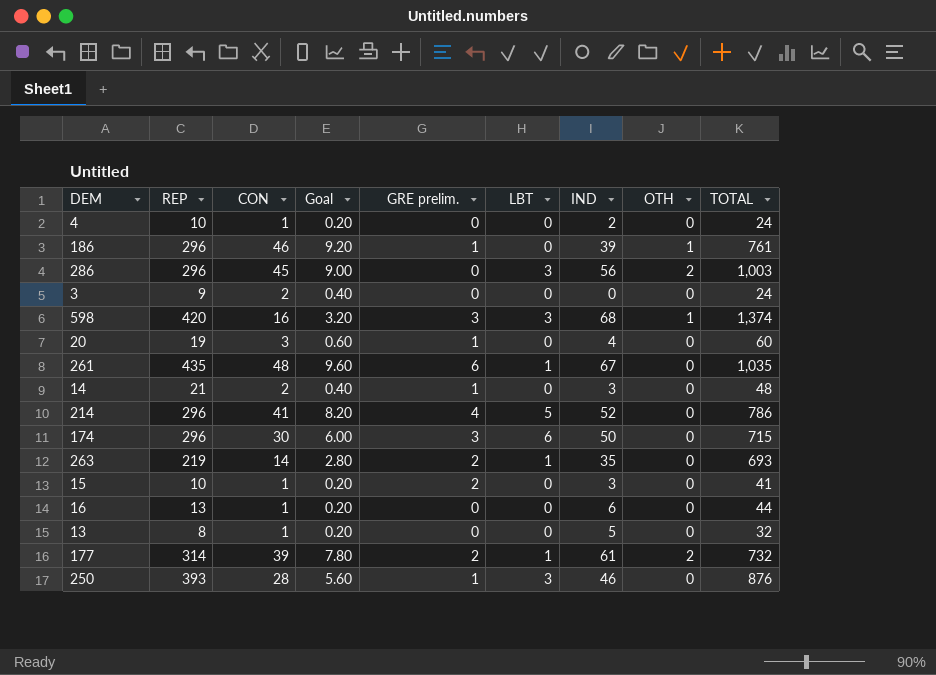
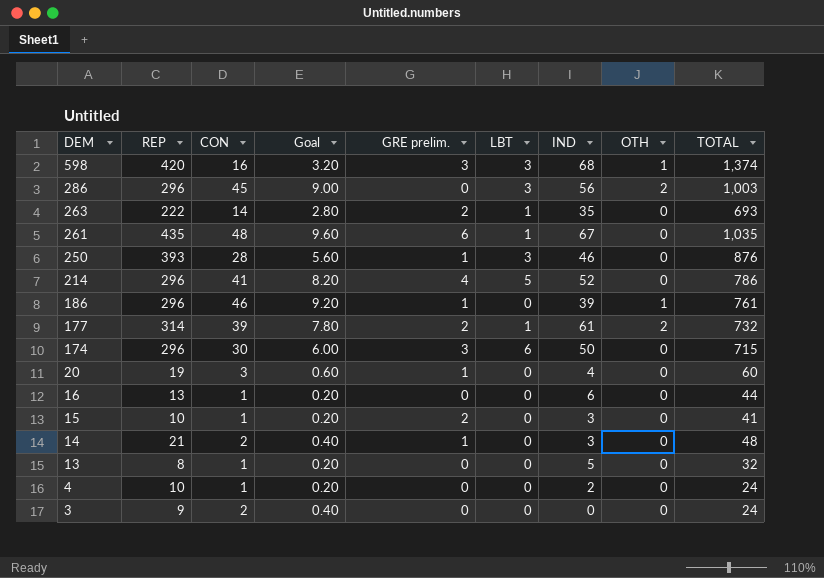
row order: none -> DEM descending
263 | REP: 219 -> 222

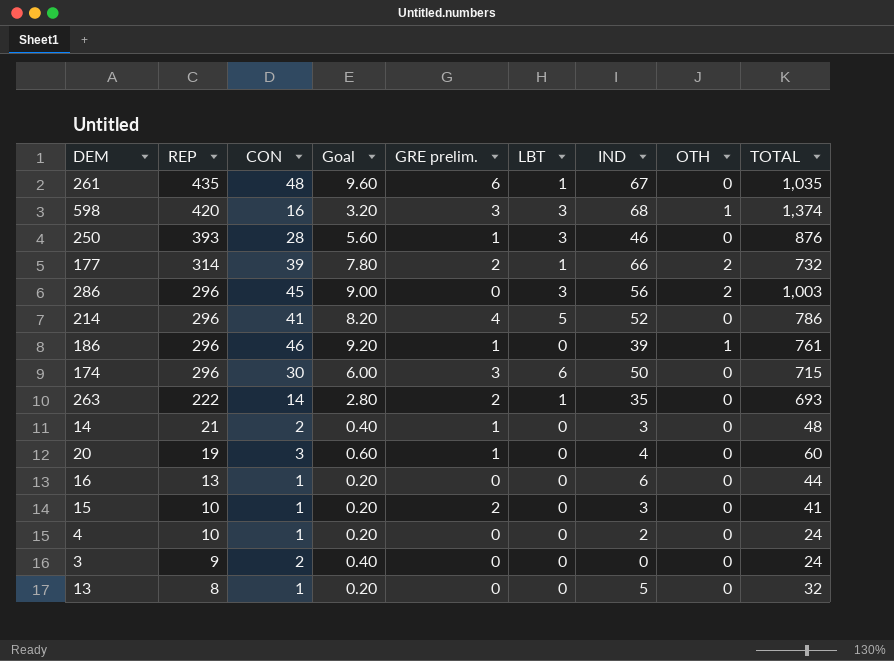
row order: DEM descending -> REP descending
177 | IND: 61 -> 66

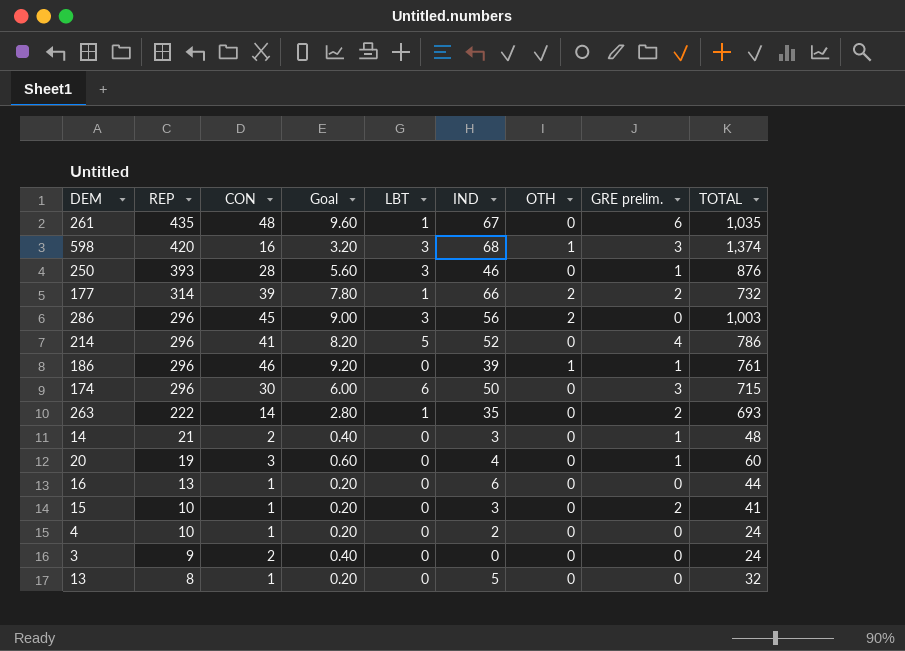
column GRE prelim. | position: 5 -> 8

